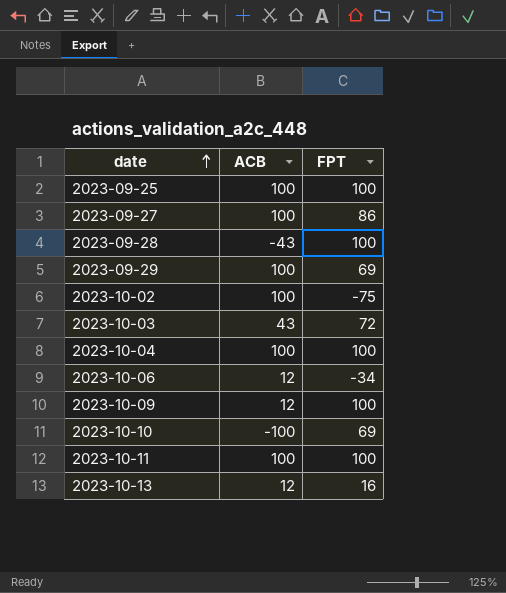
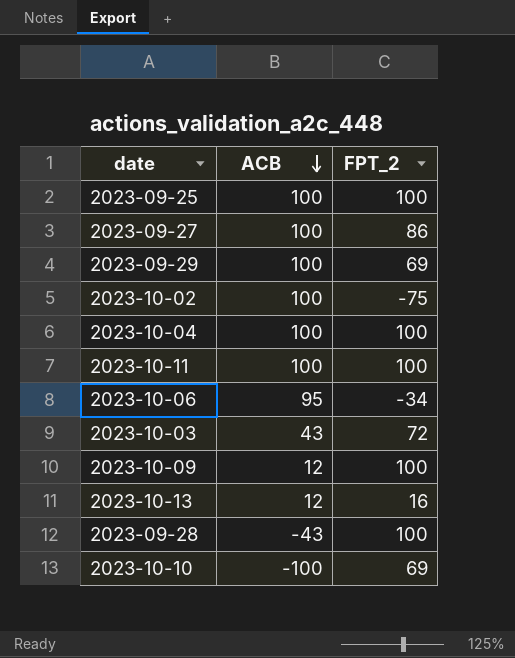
row order: date ascending -> ACB descending
column name: FPT -> FPT_2
2023-10-06 | ACB: 12 -> 95

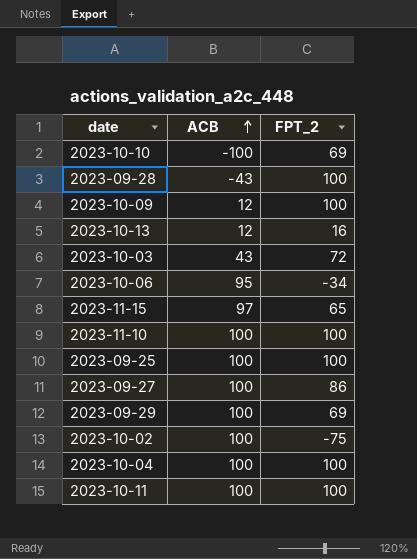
row order: ACB descending -> ACB ascending
row 2023-11-15: none -> 97 | 65
row 2023-11-10: none -> 100 | 100

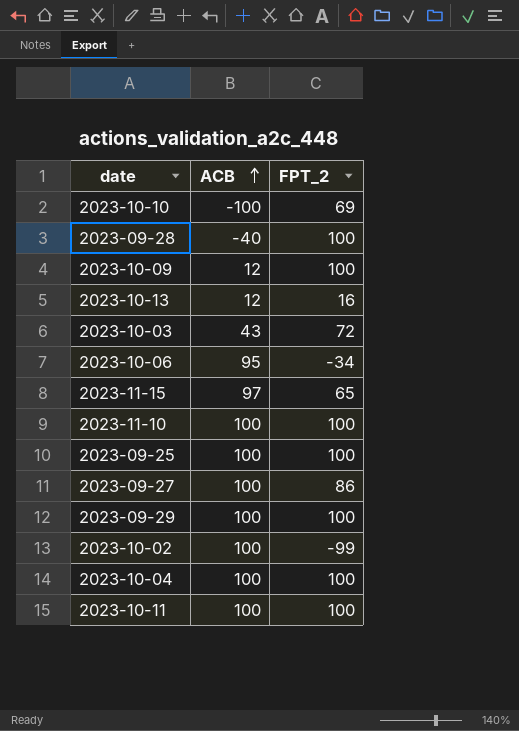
2023-09-28 | ACB: -43 -> -40
2023-09-29 | FPT_2: 69 -> 100
2023-10-02 | FPT_2: -75 -> -99

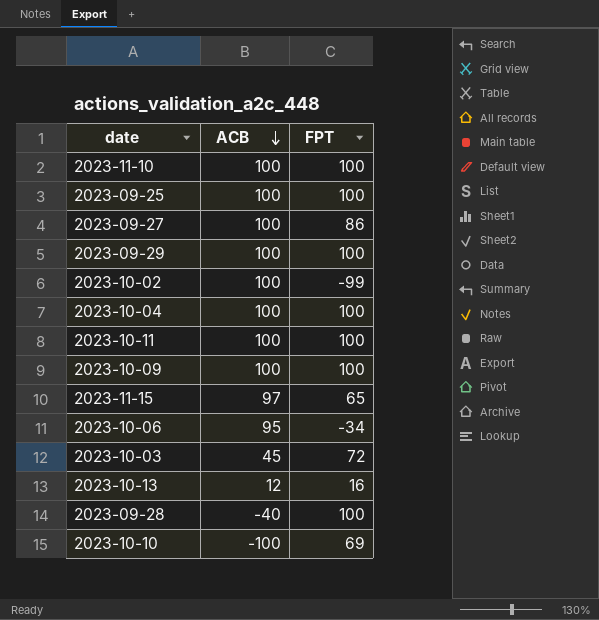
row order: ACB ascending -> ACB descending
column name: FPT_2 -> FPT
2023-10-09 | ACB: 12 -> 100
2023-10-03 | ACB: 43 -> 45

